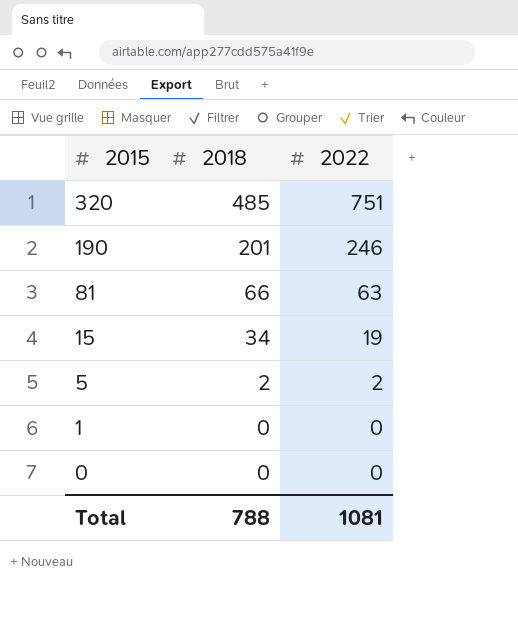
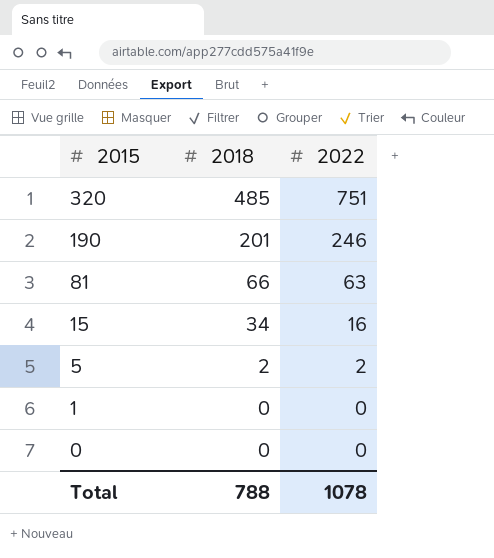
15 | 2022: 19 -> 16
Total | 2022: 1081 -> 1078

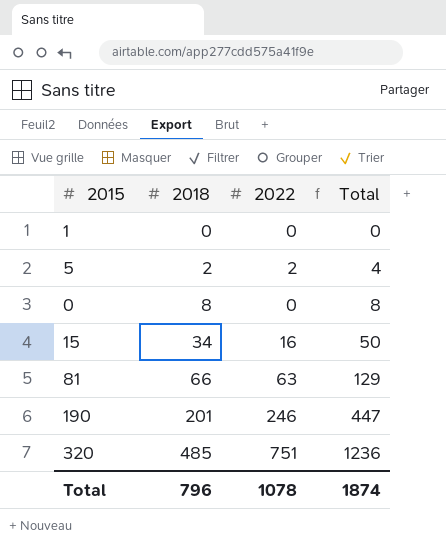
row order: 2015 descending -> 2018 ascending
column Total | formula: none -> [2018] + [2022]
0 | 2018: 0 -> 8
Total | 2018: 788 -> 796

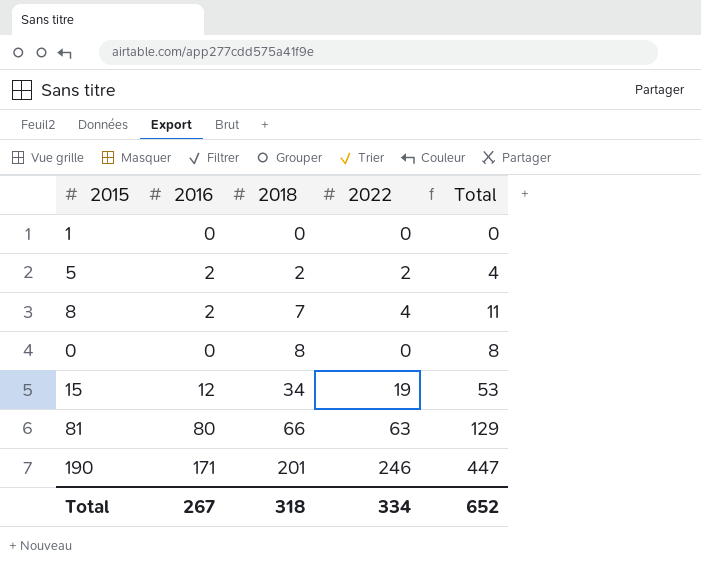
column 2016 | position: none -> 2
row 320: 485 | 751 | 1236 -> none
row 8: none -> 2 | 7 | 4 | 11
15 | 2022: 16 -> 19
15 | Total: 50 -> 53
Total | 2018: 796 -> 318
Total | 2022: 1078 -> 334
Total | Total: 1874 -> 652

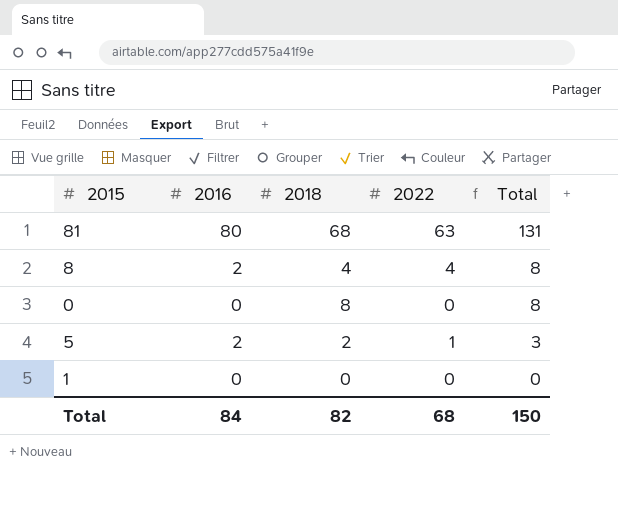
row order: 2018 ascending -> Total descending
row 15: 12 | 34 | 19 | 53 -> none
row 190: 171 | 201 | 246 | 447 -> none
81 | 2018: 66 -> 68
81 | Total: 129 -> 131
8 | 2018: 7 -> 4
8 | Total: 11 -> 8
5 | 2022: 2 -> 1
5 | Total: 4 -> 3
Total | 2016: 267 -> 84
Total | 2018: 318 -> 82
Total | 2022: 334 -> 68
Total | Total: 652 -> 150

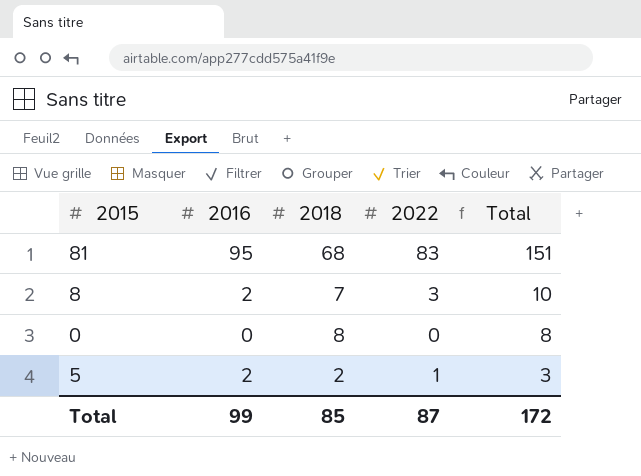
row 1: 0 | 0 | 0 | 0 -> none
81 | 2016: 80 -> 95
81 | 2022: 63 -> 83
81 | Total: 131 -> 151
8 | 2018: 4 -> 7
8 | 2022: 4 -> 3
8 | Total: 8 -> 10
Total | 2016: 84 -> 99
Total | 2018: 82 -> 85
Total | 2022: 68 -> 87
Total | Total: 150 -> 172

